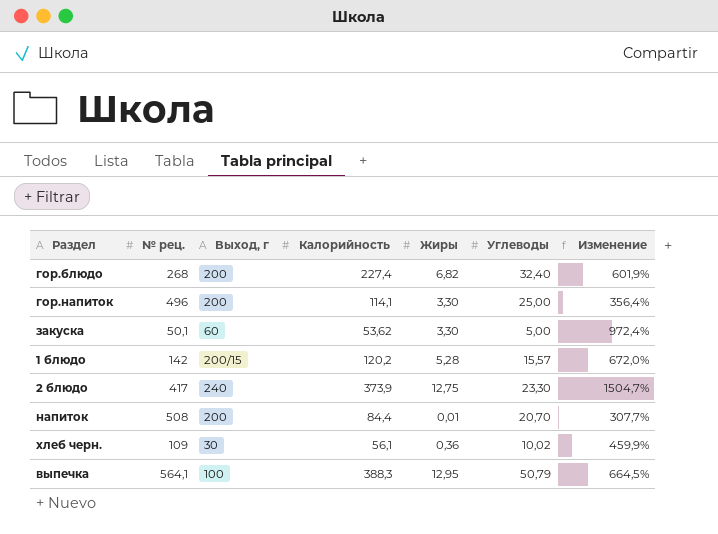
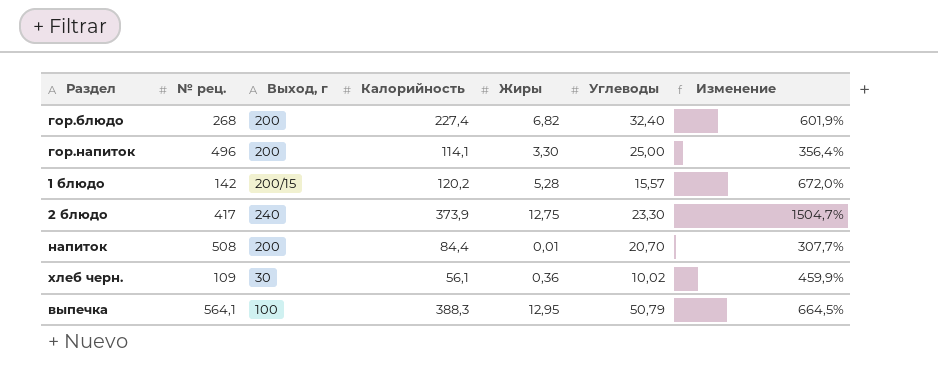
row закуска: 50,1 | 60 | 53,62 | 3,30 | 5,00 | 972,4% -> none

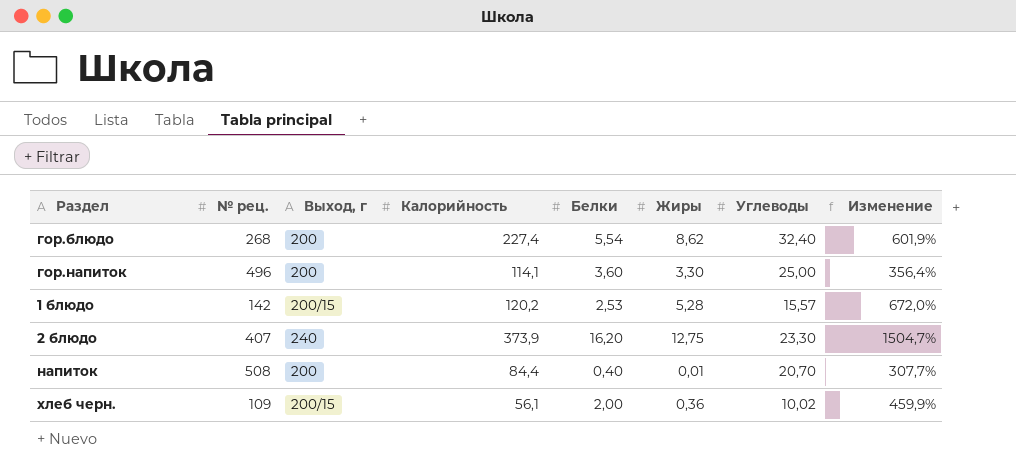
column Белки | position: none -> 5
row выпечка: 564,1 | 100 | 388,3 | 12,95 | 50,79 | 664,5% -> none
гор.блюдо | Жиры: 6,82 -> 8,62
2 блюдо | № рец.: 417 -> 407
хлеб черн. | Выход, г: 30 -> 200/15

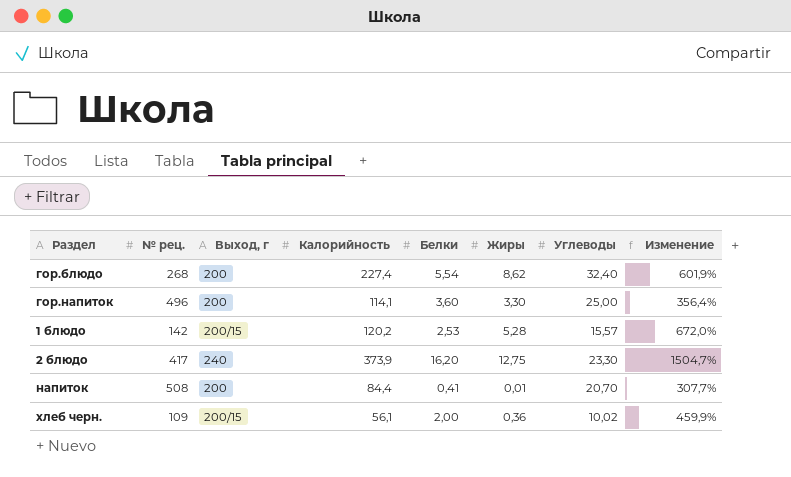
2 блюдо | № рец.: 407 -> 417
напиток | Белки: 0,40 -> 0,41

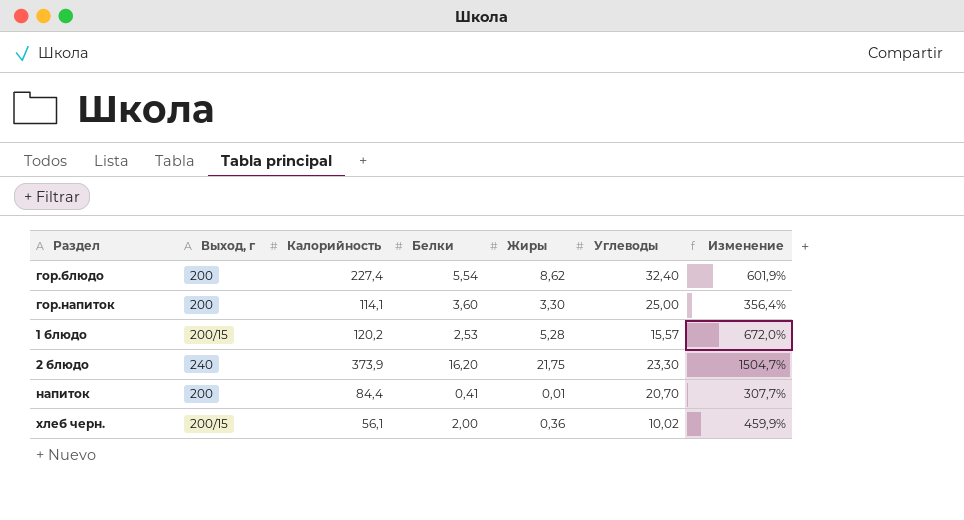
column № рец. | position: 2 -> none
2 блюдо | Жиры: 12,75 -> 21,75

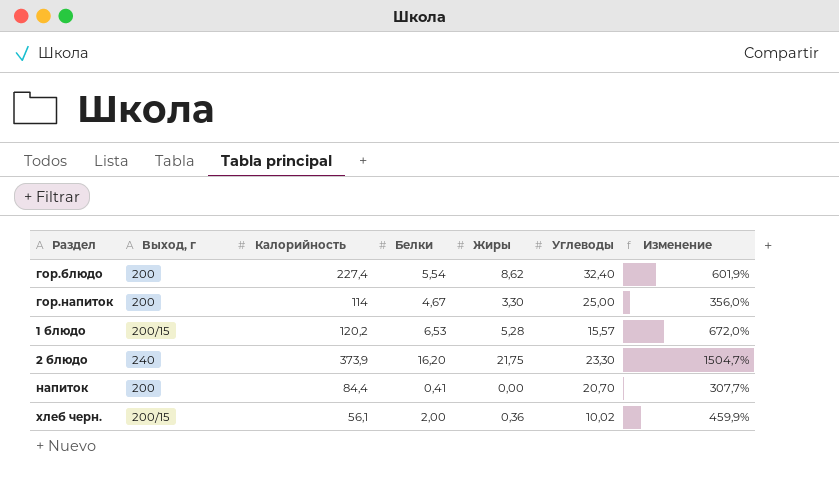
гор.напиток | Калорийность: 114,1 -> 114
гор.напиток | Белки: 3,60 -> 4,67
гор.напиток | Изменение: 356,4% -> 356,0%
1 блюдо | Белки: 2,53 -> 6,53
напиток | Жиры: 0,01 -> 0,00

